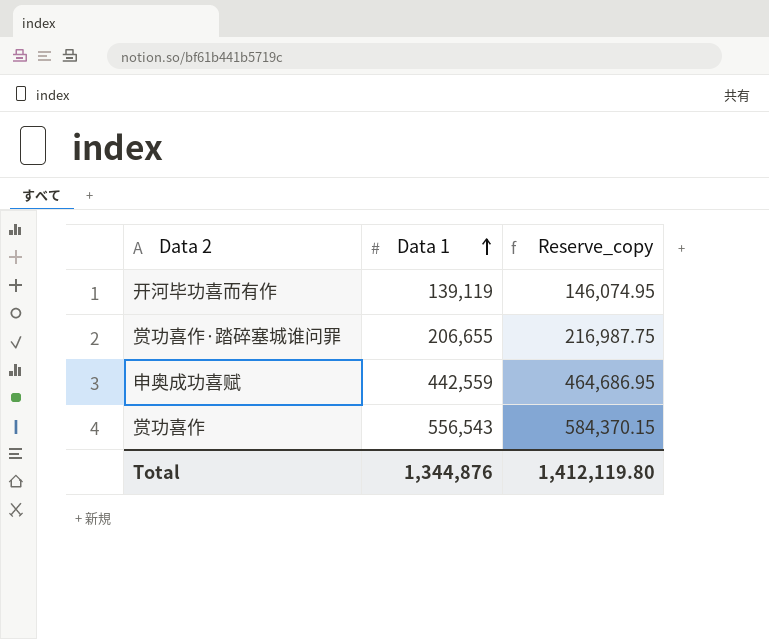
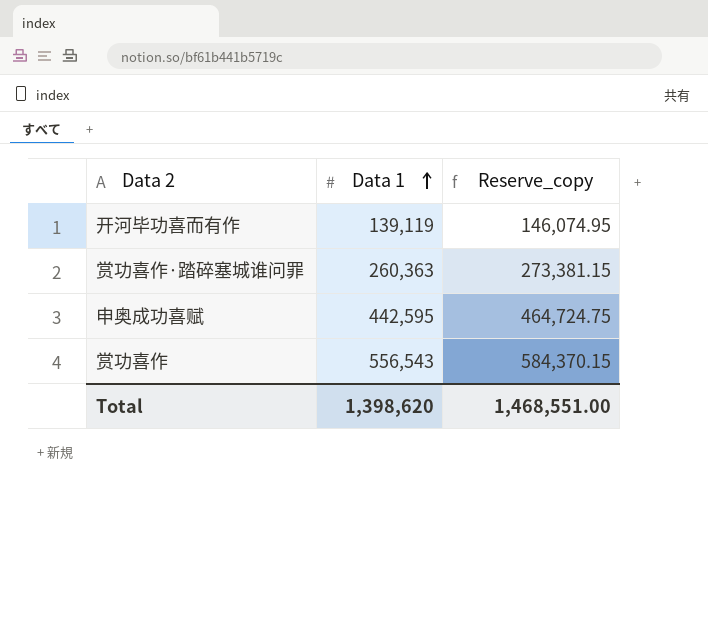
赏功喜作·踏碎塞城谁问罪 | Data 1: 206,655 -> 260,363
赏功喜作·踏碎塞城谁问罪 | Reserve_copy: 216,987.75 -> 273,381.15
申奥成功喜赋 | Data 1: 442,559 -> 442,595
申奥成功喜赋 | Reserve_copy: 464,686.95 -> 464,724.75
Total | Data 1: 1,344,876 -> 1,398,620
Total | Reserve_copy: 1,412,119.80 -> 1,468,551.00

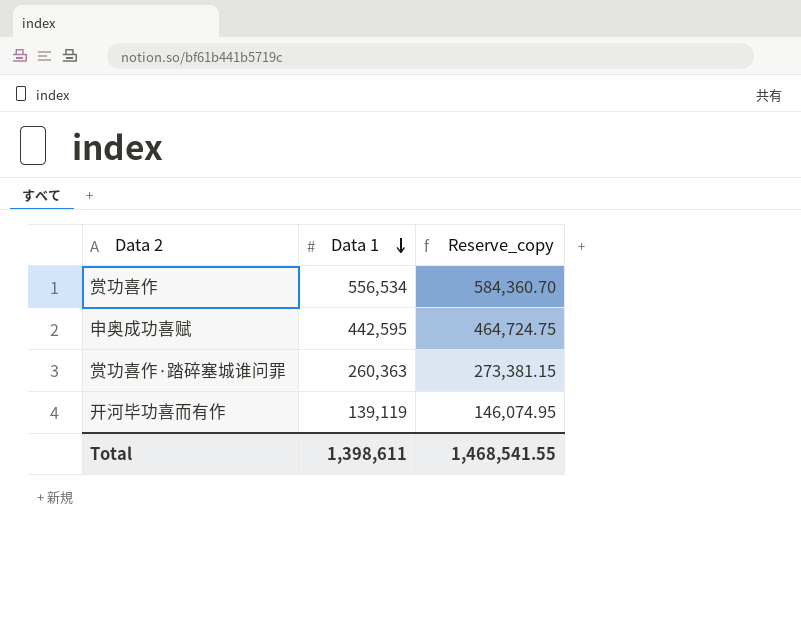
row order: Data 1 ascending -> Data 1 descending
赏功喜作 | Data 1: 556,543 -> 556,534
赏功喜作 | Reserve_copy: 584,370.15 -> 584,360.70
Total | Data 1: 1,398,620 -> 1,398,611
Total | Reserve_copy: 1,468,551.00 -> 1,468,541.55

